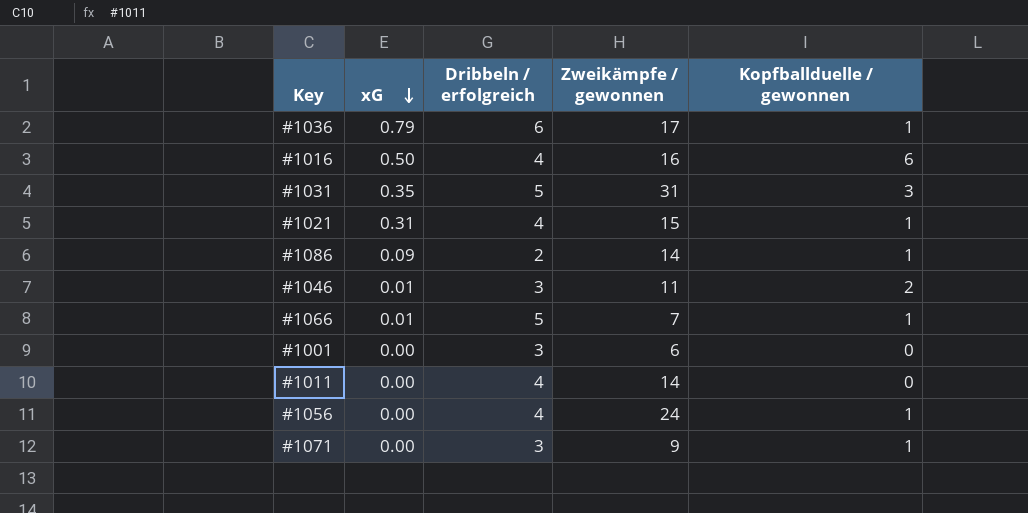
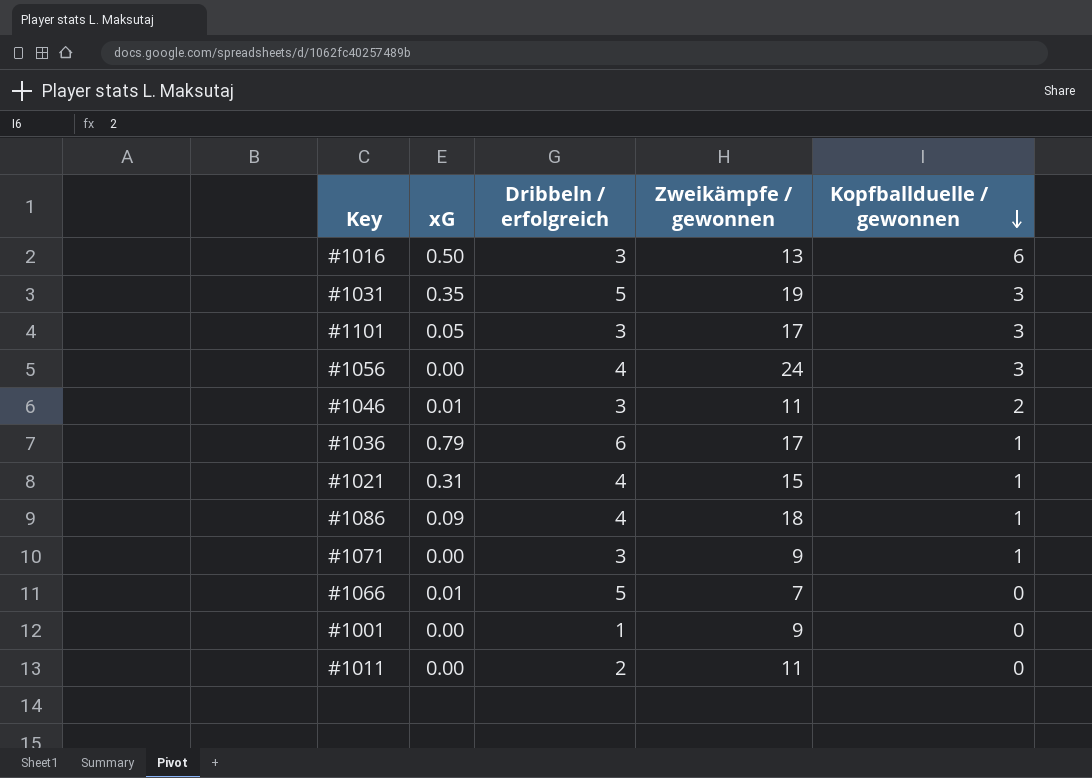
row order: xG descending -> Kopfballduelle / gewonnen descending
#1016 | Dribbeln / erfolgreich: 4 -> 3
#1016 | Zweikämpfe / gewonnen: 16 -> 13
#1031 | Zweikämpfe / gewonnen: 31 -> 19
row #1101: none -> 0.05 | 3 | 17 | 3
#1056 | Kopfballduelle / gewonnen: 1 -> 3
#1086 | Dribbeln / erfolgreich: 2 -> 4
#1086 | Zweikämpfe / gewonnen: 14 -> 18
#1066 | Kopfballduelle / gewonnen: 1 -> 0
#1001 | Dribbeln / erfolgreich: 3 -> 1
#1001 | Zweikämpfe / gewonnen: 6 -> 9
#1011 | Dribbeln / erfolgreich: 4 -> 2
#1011 | Zweikämpfe / gewonnen: 14 -> 11

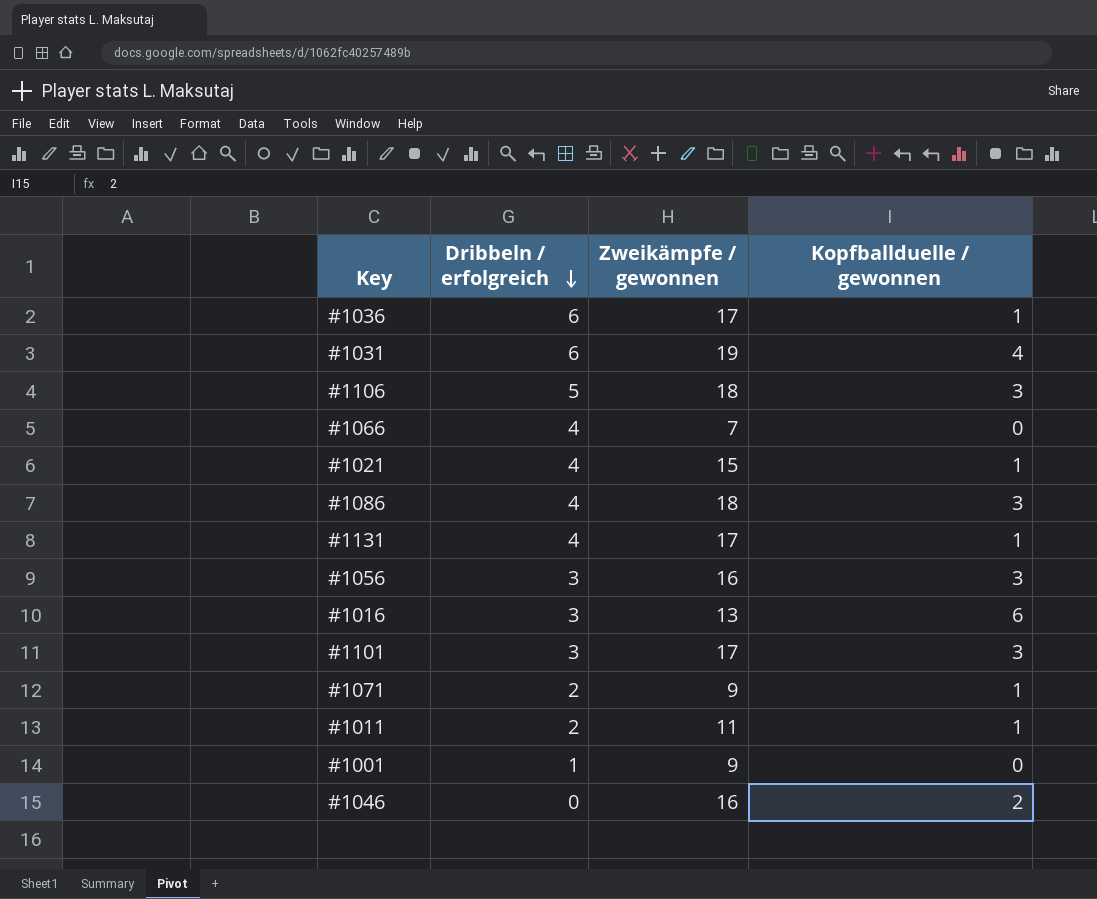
row order: Kopfballduelle / gewonnen descending -> Dribbeln / erfolgreich descending
column xG | position: 2 -> none
#1031 | Dribbeln / erfolgreich: 5 -> 6
#1031 | Kopfballduelle / gewonnen: 3 -> 4
row #1106: none -> 5 | 18 | 3
#1066 | Dribbeln / erfolgreich: 5 -> 4
#1086 | Kopfballduelle / gewonnen: 1 -> 3
row #1131: none -> 4 | 17 | 1
#1056 | Dribbeln / erfolgreich: 4 -> 3
#1056 | Zweikämpfe / gewonnen: 24 -> 16
#1071 | Dribbeln / erfolgreich: 3 -> 2
#1011 | Kopfballduelle / gewonnen: 0 -> 1
#1046 | Dribbeln / erfolgreich: 3 -> 0
#1046 | Zweikämpfe / gewonnen: 11 -> 16

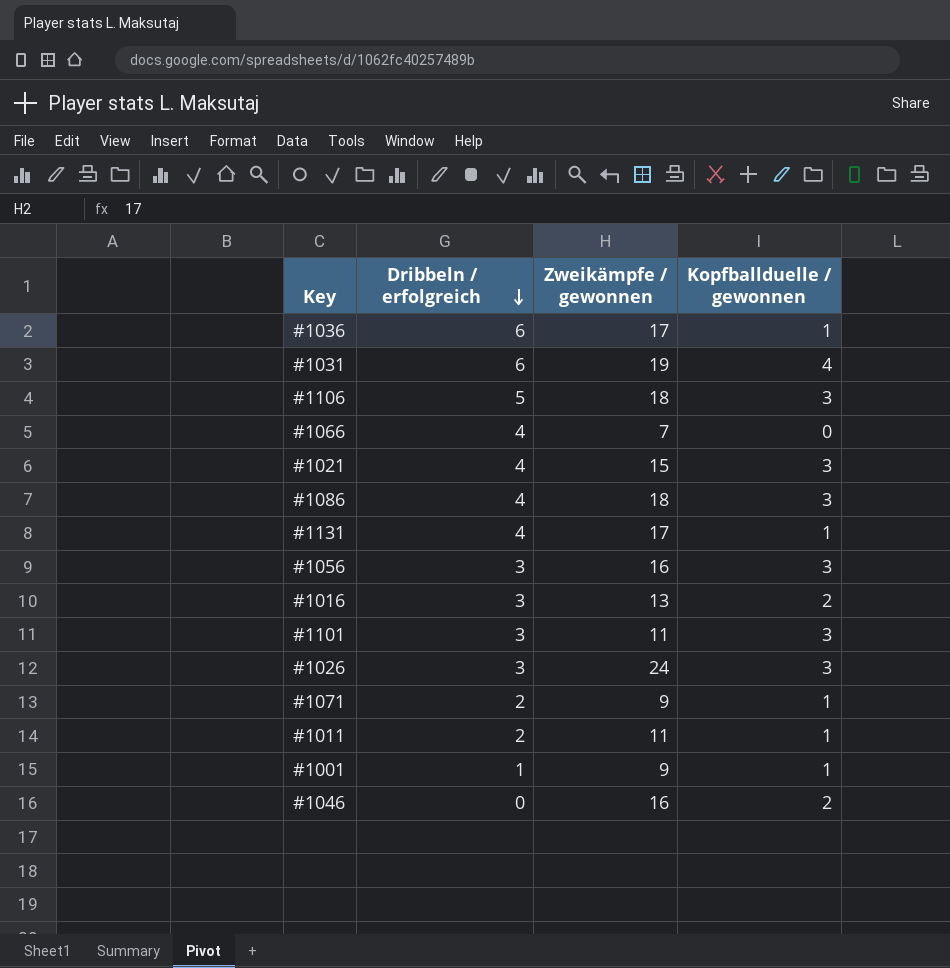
#1021 | Kopfballduelle / gewonnen: 1 -> 3
#1016 | Kopfballduelle / gewonnen: 6 -> 2
#1101 | Zweikämpfe / gewonnen: 17 -> 11
row #1026: none -> 3 | 24 | 3
#1001 | Kopfballduelle / gewonnen: 0 -> 1

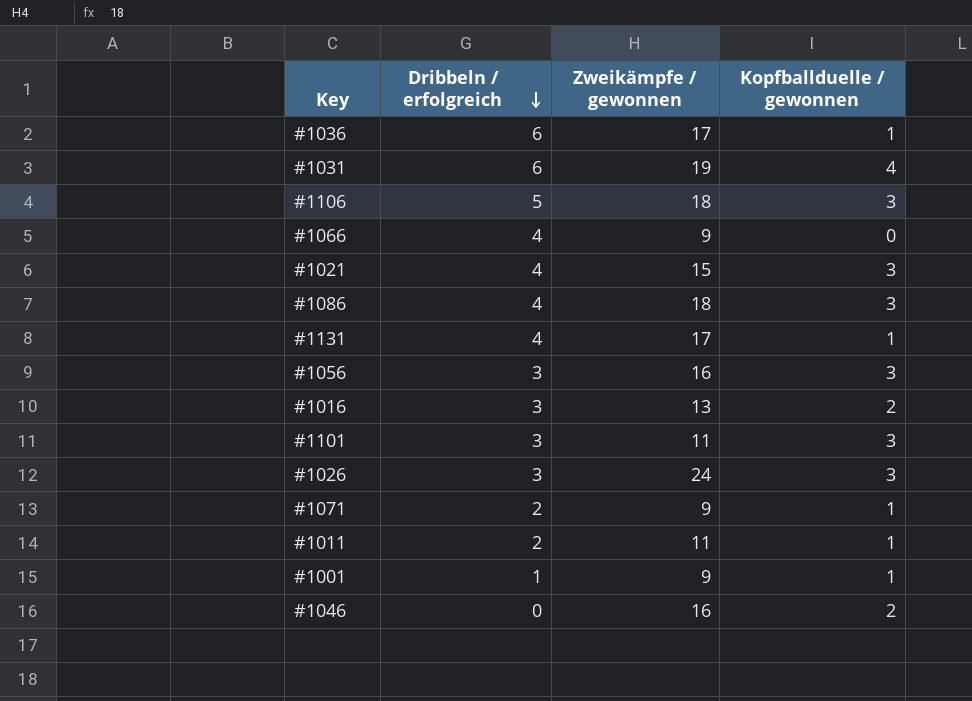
#1066 | Zweikämpfe / gewonnen: 7 -> 9

